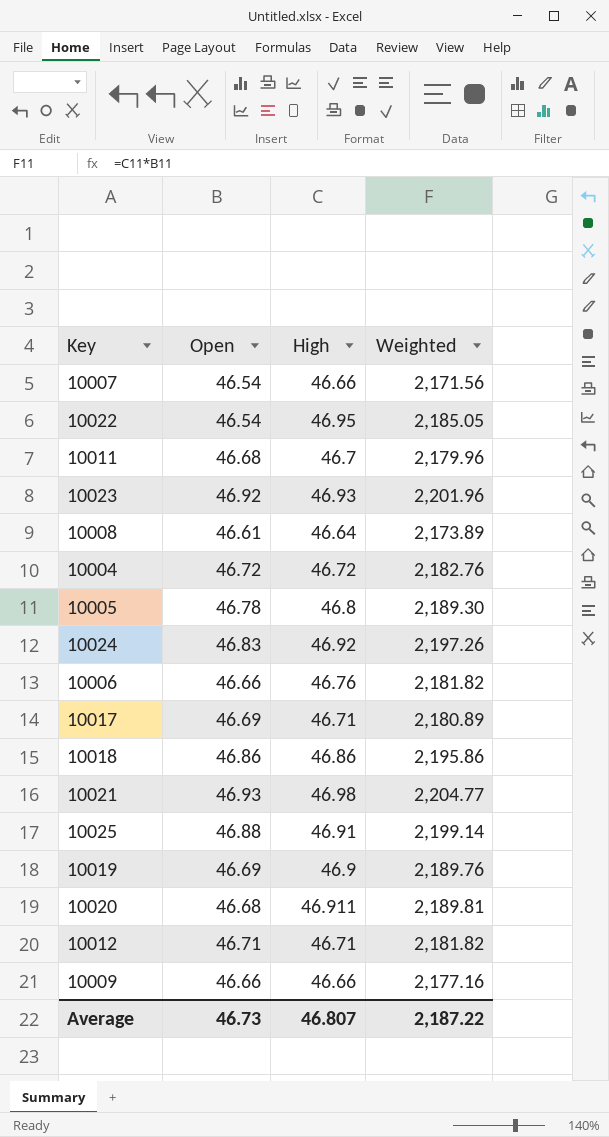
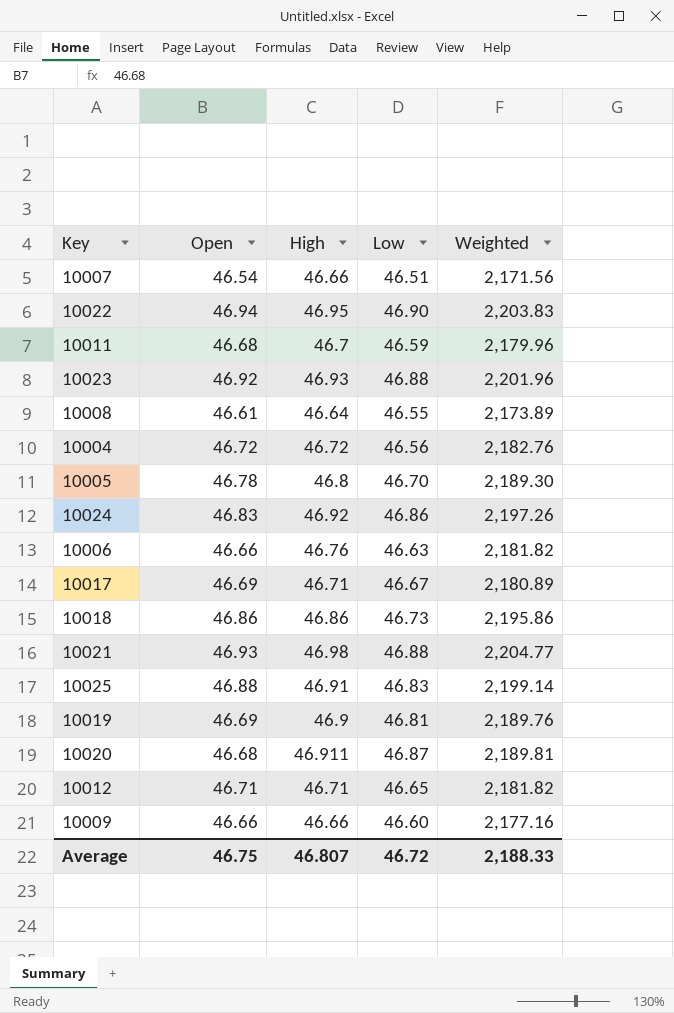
column Low | position: none -> 4
10022 | Open: 46.54 -> 46.94
10022 | Weighted: 2,185.05 -> 2,203.83
Average | Open: 46.73 -> 46.75
Average | Weighted: 2,187.22 -> 2,188.33

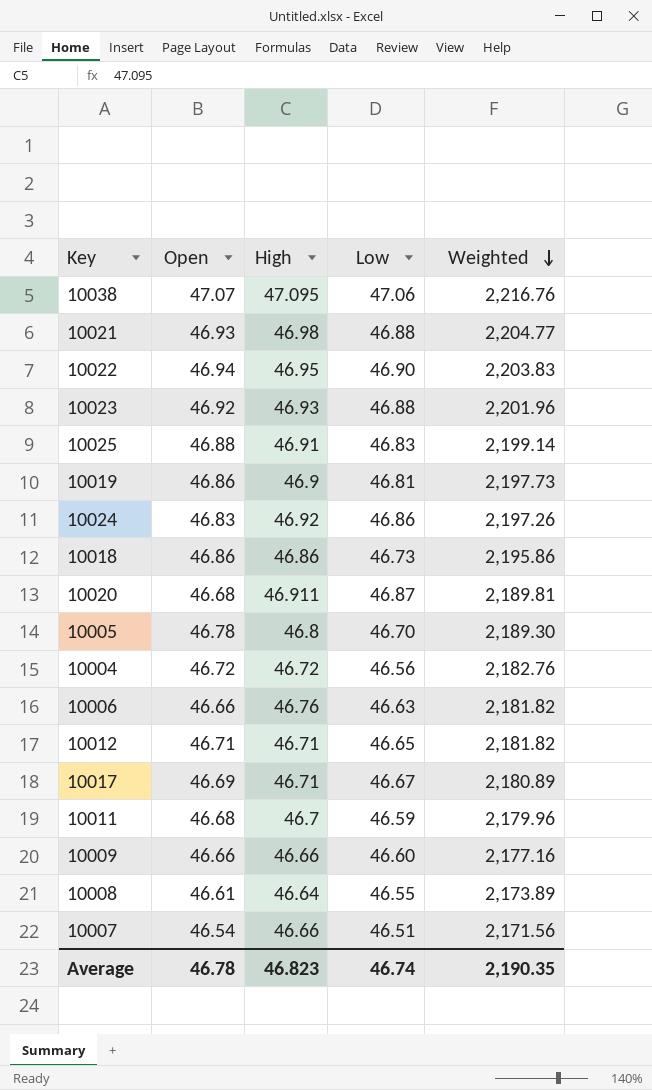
row order: none -> Weighted descending
row 10038: none -> 47.07 | 47.095 | 47.06 | 2,216.76
10019 | Open: 46.69 -> 46.86
10019 | Weighted: 2,189.76 -> 2,197.73
Average | Open: 46.75 -> 46.78
Average | High: 46.807 -> 46.823
Average | Low: 46.72 -> 46.74
Average | Weighted: 2,188.33 -> 2,190.35

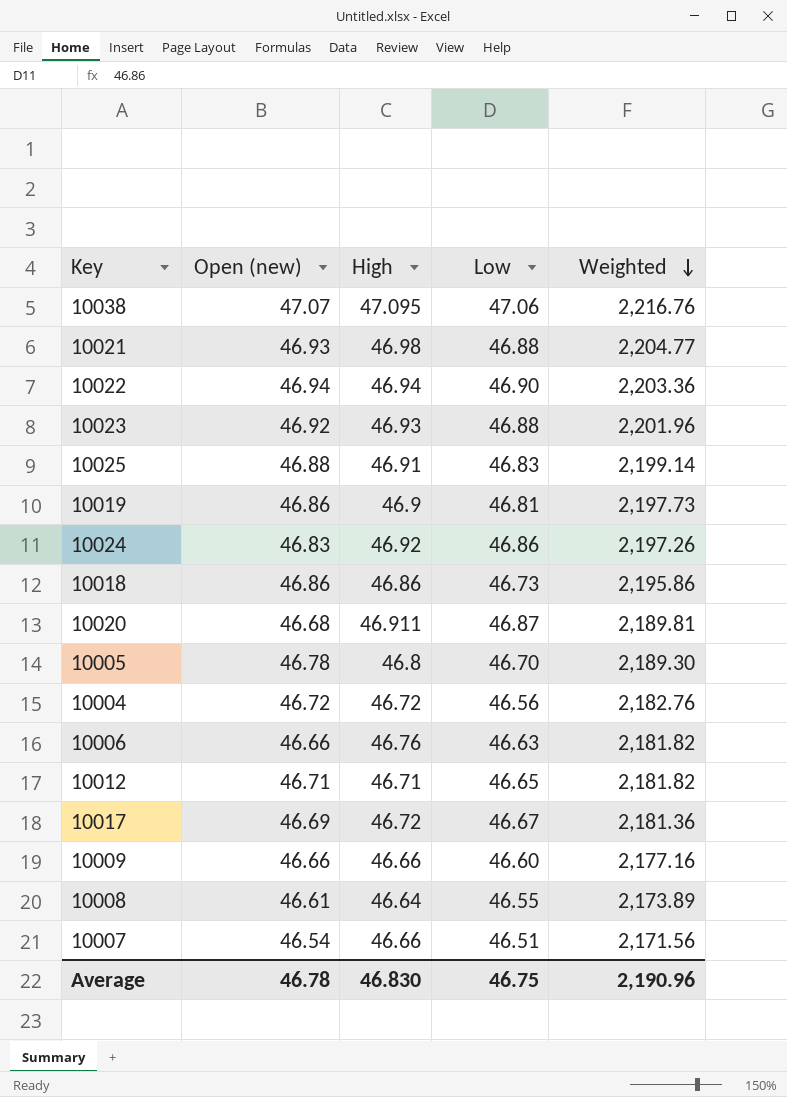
column name: Open -> Open (new)
row 10011: 46.68 | 46.7 | 46.59 | 2,179.96 -> none
10022 | High: 46.95 -> 46.94
10022 | Weighted: 2,203.83 -> 2,203.36
10017 | High: 46.71 -> 46.72
10017 | Weighted: 2,180.89 -> 2,181.36
Average | High: 46.823 -> 46.830
Average | Low: 46.74 -> 46.75
Average | Weighted: 2,190.35 -> 2,190.96

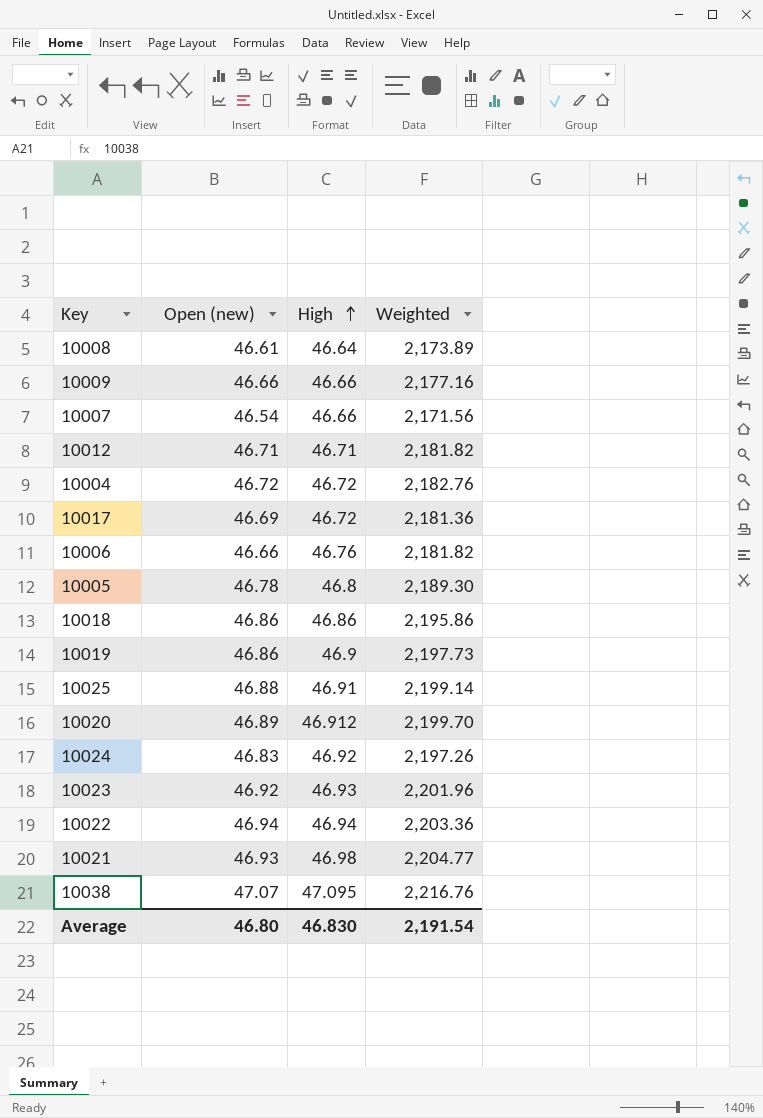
row order: Weighted descending -> High ascending
column Low | position: 4 -> none
10020 | Open (new): 46.68 -> 46.89
10020 | High: 46.911 -> 46.912
10020 | Weighted: 2,189.81 -> 2,199.70
Average | Open (new): 46.78 -> 46.80
Average | Weighted: 2,190.96 -> 2,191.54

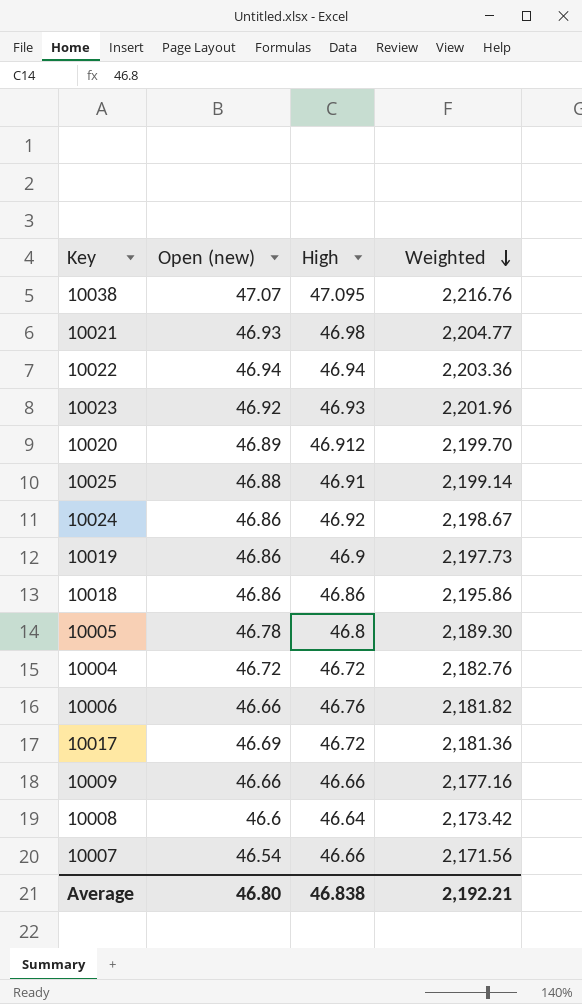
row order: High ascending -> Weighted descending
row 10012: 46.71 | 46.71 | 2,181.82 -> none
10024 | Open (new): 46.83 -> 46.86
10024 | Weighted: 2,197.26 -> 2,198.67
10008 | Open (new): 46.61 -> 46.6
10008 | Weighted: 2,173.89 -> 2,173.42
Average | High: 46.830 -> 46.838
Average | Weighted: 2,191.54 -> 2,192.21

